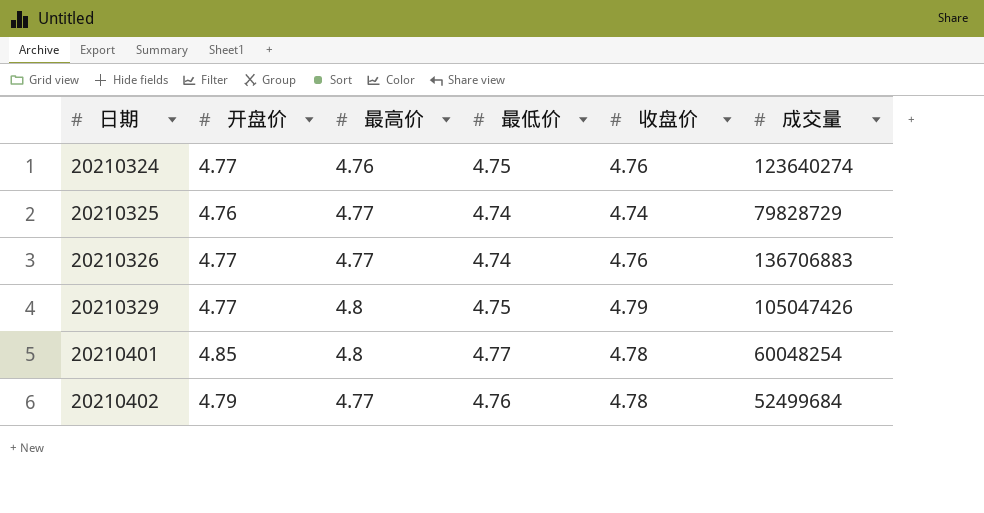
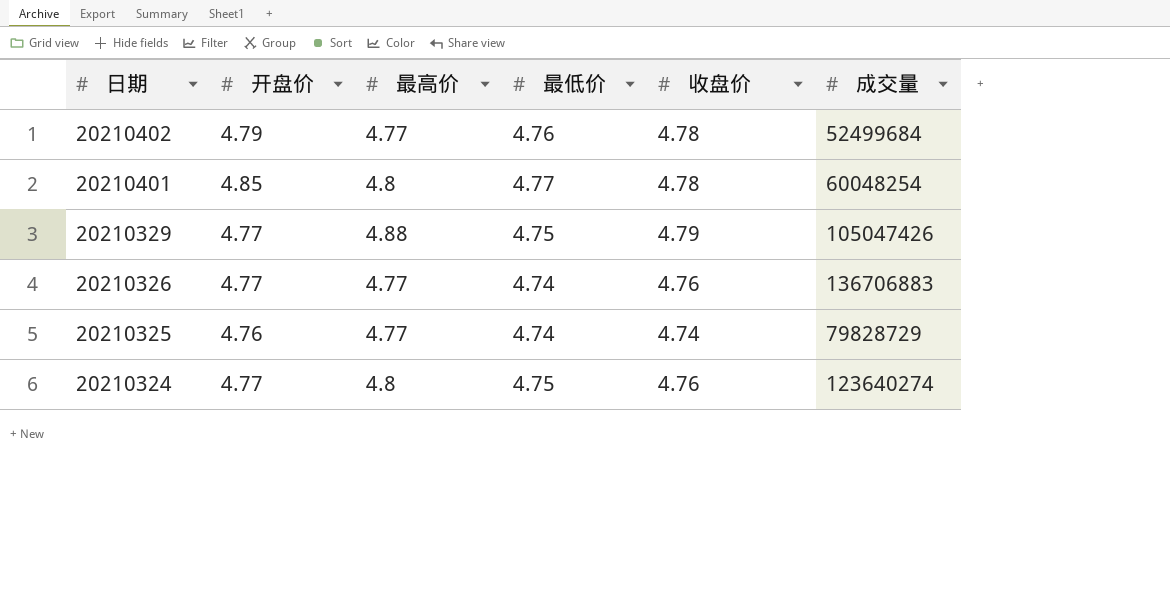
row order: 日期 ascending -> 日期 descending
20210329 | 最高价: 4.8 -> 4.88
20210324 | 最高价: 4.76 -> 4.8

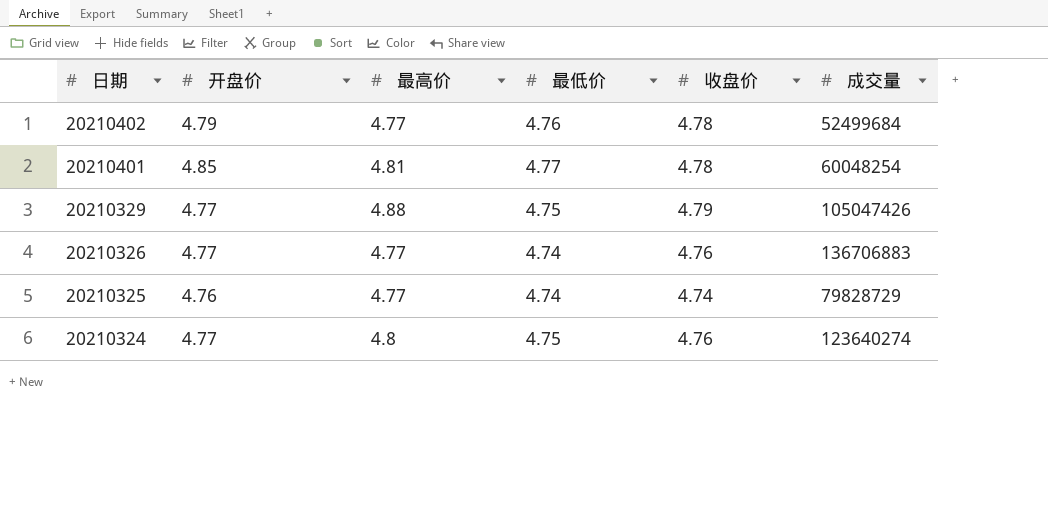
20210401 | 最高价: 4.8 -> 4.81

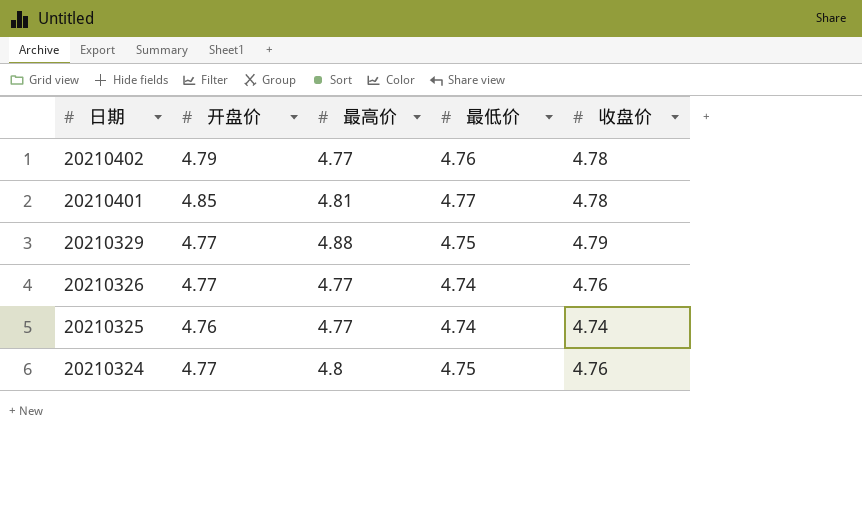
column 成交量 | position: 6 -> none

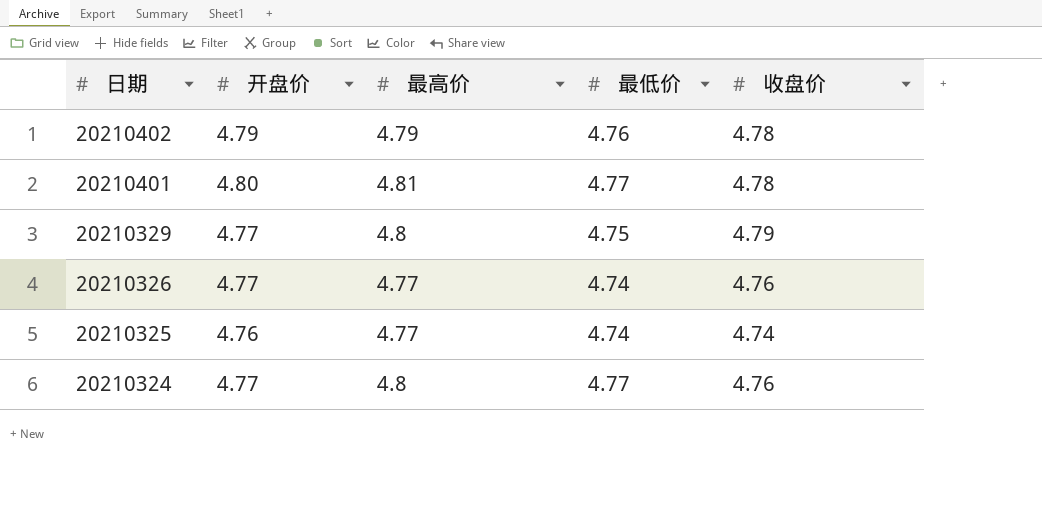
20210402 | 最高价: 4.77 -> 4.79
20210401 | 开盘价: 4.85 -> 4.80
20210329 | 最高价: 4.88 -> 4.8
20210324 | 最低价: 4.75 -> 4.77

